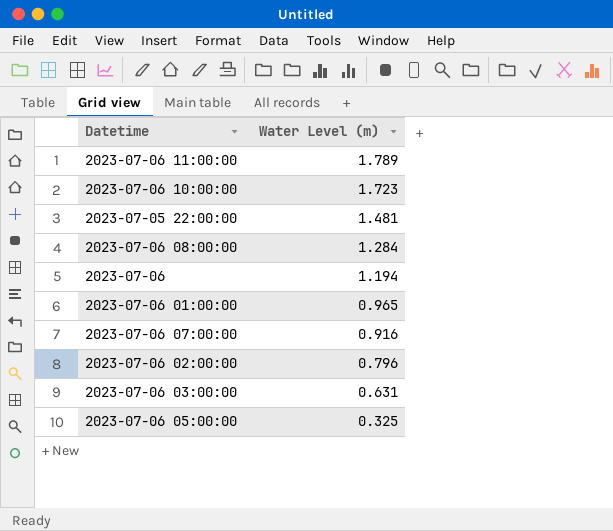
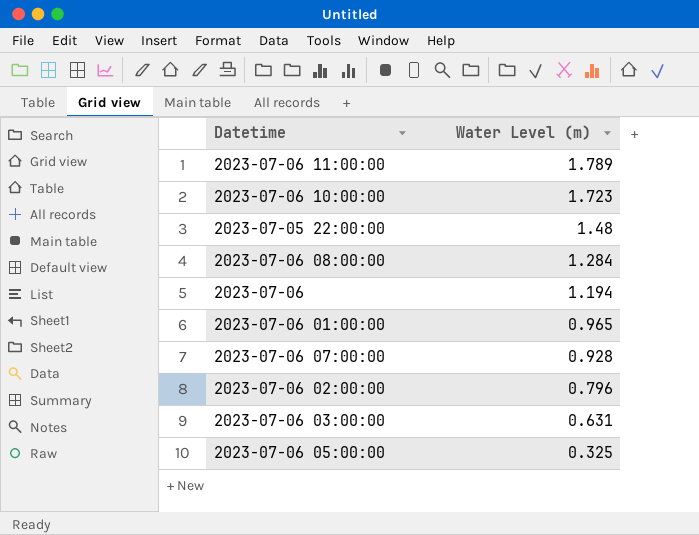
2023-07-05 22:00:00 | Water Level (m): 1.481 -> 1.48
2023-07-06 07:00:00 | Water Level (m): 0.916 -> 0.928

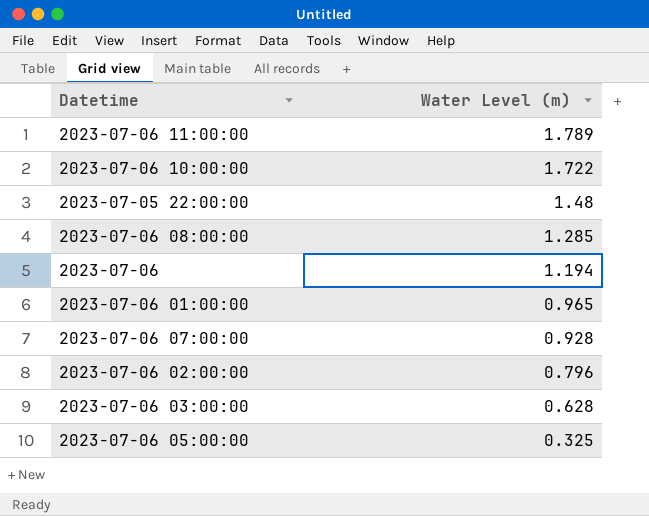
2023-07-06 10:00:00 | Water Level (m): 1.723 -> 1.722
2023-07-06 08:00:00 | Water Level (m): 1.284 -> 1.285
2023-07-06 03:00:00 | Water Level (m): 0.631 -> 0.628

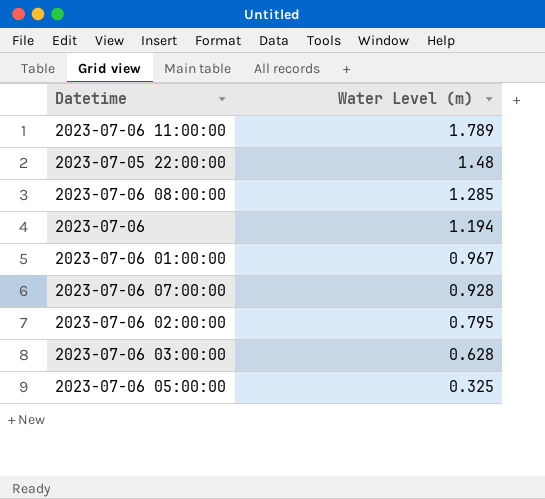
row 2023-07-06 10:00:00: 1.722 -> none
2023-07-06 01:00:00 | Water Level (m): 0.965 -> 0.967
2023-07-06 02:00:00 | Water Level (m): 0.796 -> 0.795

